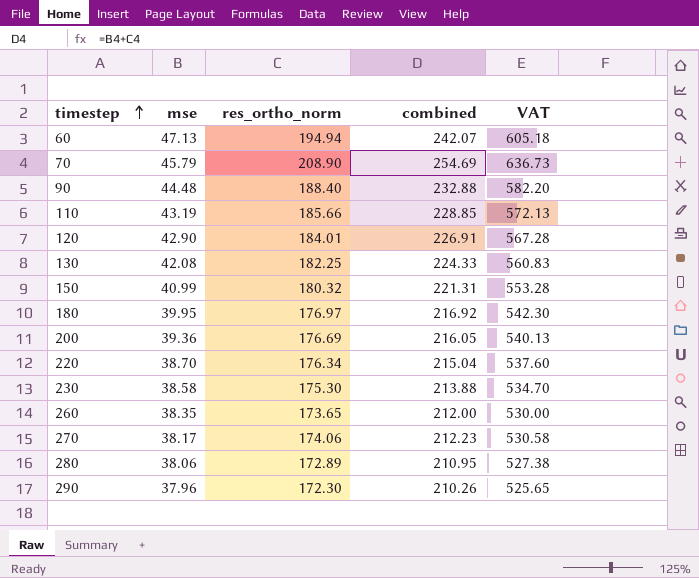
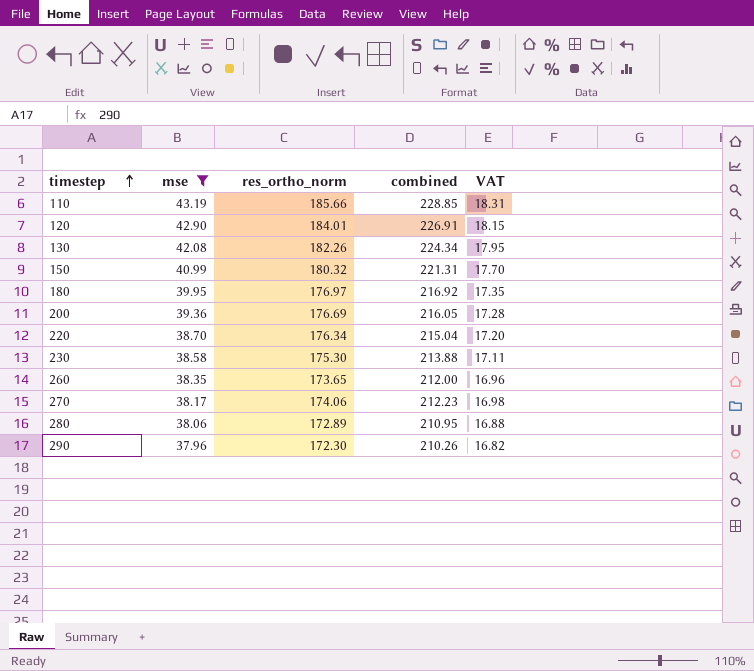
filter: none -> mse <= 43.19
column VAT | formula: [combined] * 2.5 -> [combined] * 0.08
130 | res_ortho_norm: 182.25 -> 182.26
130 | combined: 224.33 -> 224.34

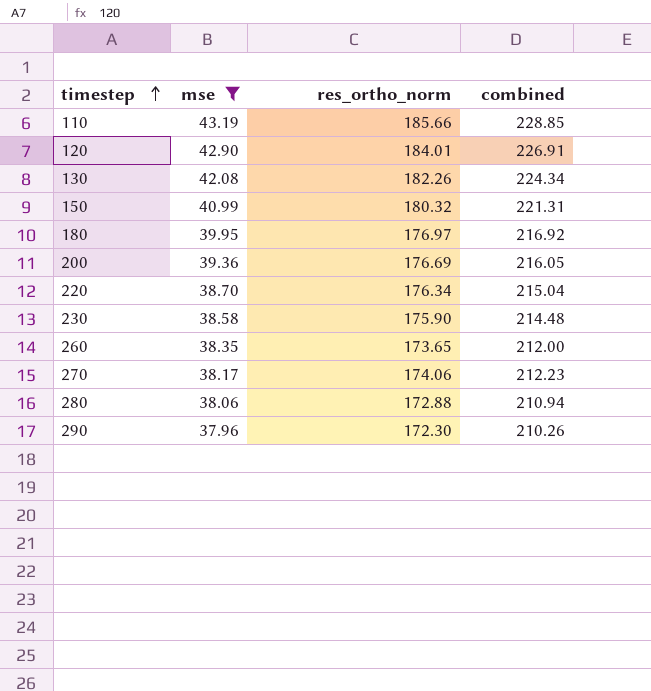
column VAT | formula: [combined] * 0.08 -> none
230 | res_ortho_norm: 175.30 -> 175.90
230 | combined: 213.88 -> 214.48
280 | res_ortho_norm: 172.89 -> 172.88
280 | combined: 210.95 -> 210.94

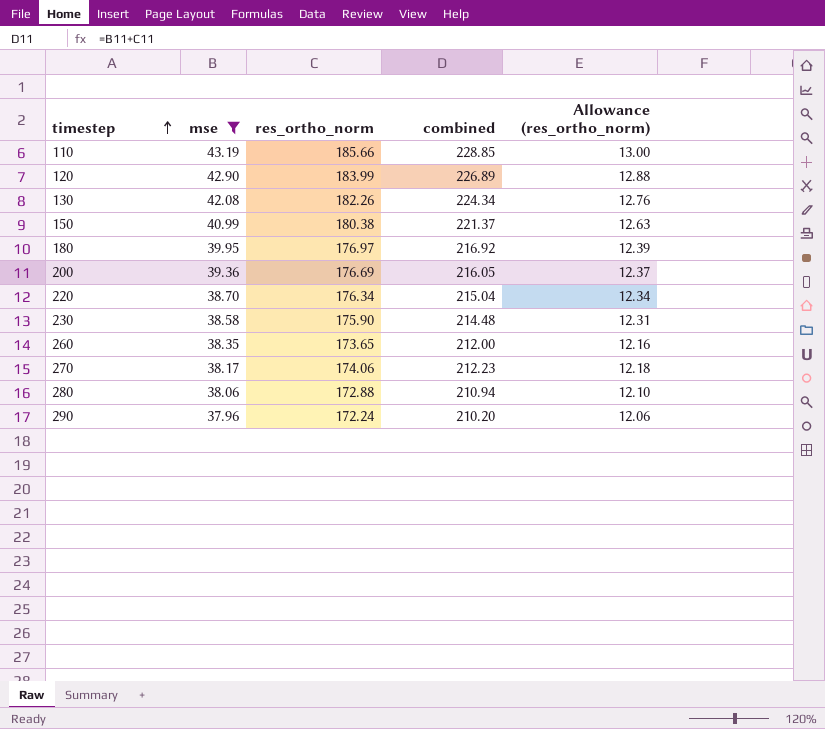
column Allowance (res_ortho_norm) | formula: none -> [res_ortho_norm] * 0.07
120 | res_ortho_norm: 184.01 -> 183.99
120 | combined: 226.91 -> 226.89
150 | res_ortho_norm: 180.32 -> 180.38
150 | combined: 221.31 -> 221.37
290 | res_ortho_norm: 172.30 -> 172.24
290 | combined: 210.26 -> 210.20

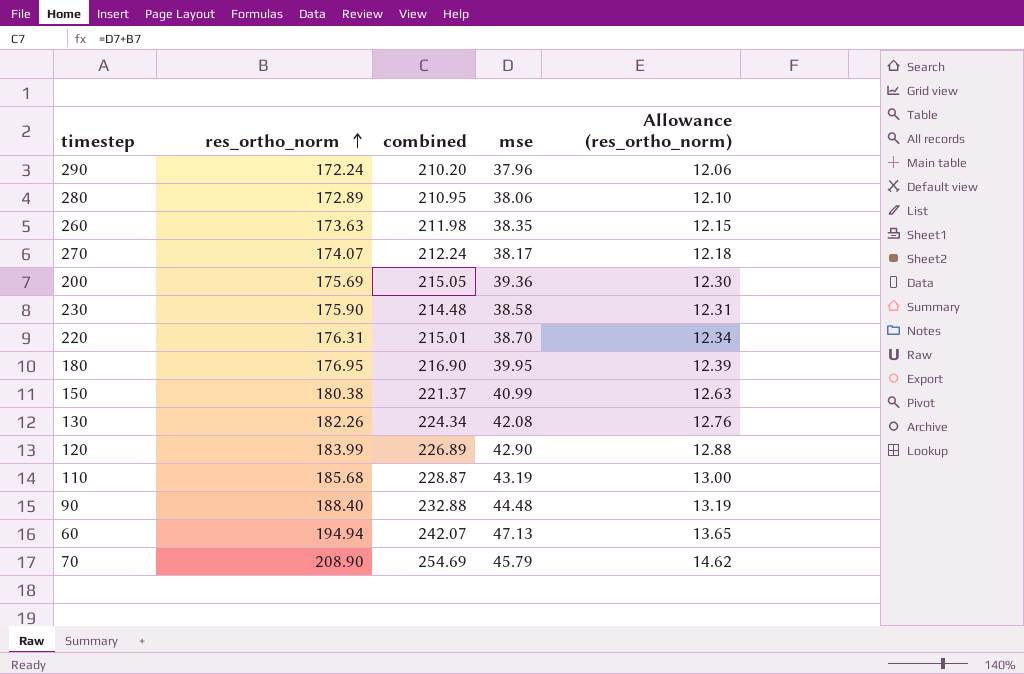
filter: mse <= 43.19 -> none
row order: timestep ascending -> res_ortho_norm ascending
column mse | position: 2 -> 4
280 | res_ortho_norm: 172.88 -> 172.89
280 | combined: 210.94 -> 210.95
260 | res_ortho_norm: 173.65 -> 173.63
260 | combined: 212.00 -> 211.98
260 | Allowance (res_ortho_norm): 12.16 -> 12.15
270 | res_ortho_norm: 174.06 -> 174.07
270 | combined: 212.23 -> 212.24
200 | res_ortho_norm: 176.69 -> 175.69
200 | combined: 216.05 -> 215.05
200 | Allowance (res_ortho_norm): 12.37 -> 12.30
220 | res_ortho_norm: 176.34 -> 176.31
220 | combined: 215.04 -> 215.01
180 | res_ortho_norm: 176.97 -> 176.95
180 | combined: 216.92 -> 216.90
110 | res_ortho_norm: 185.66 -> 185.68
110 | combined: 228.85 -> 228.87

